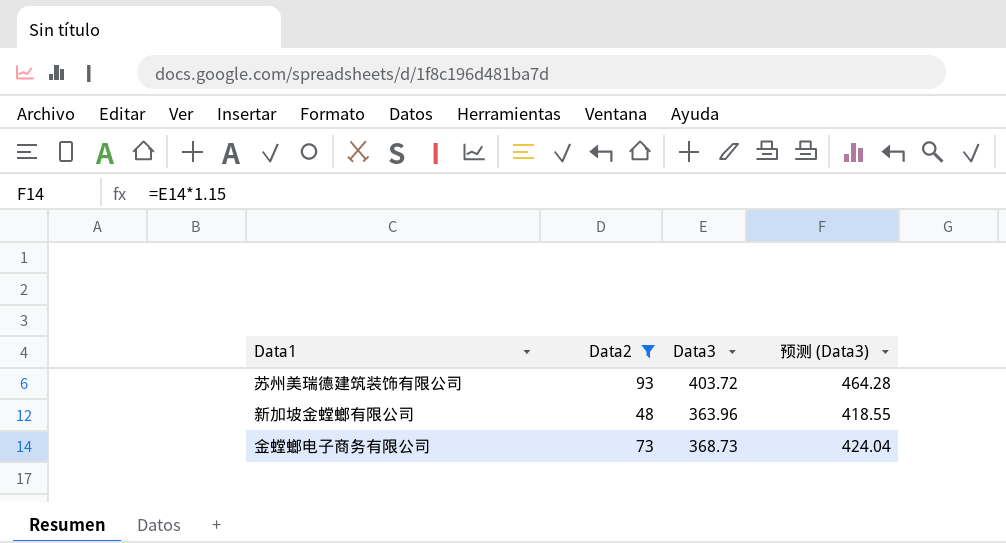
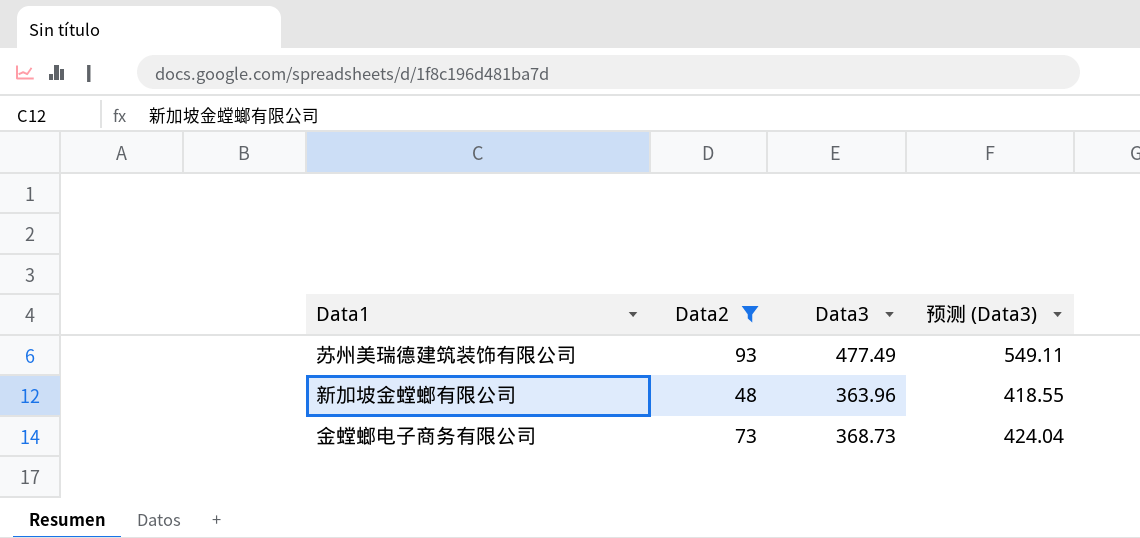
苏州美瑞德建筑装饰有限公司 | Data3: 403.72 -> 477.49
苏州美瑞德建筑装饰有限公司 | 预测 (Data3): 464.28 -> 549.11

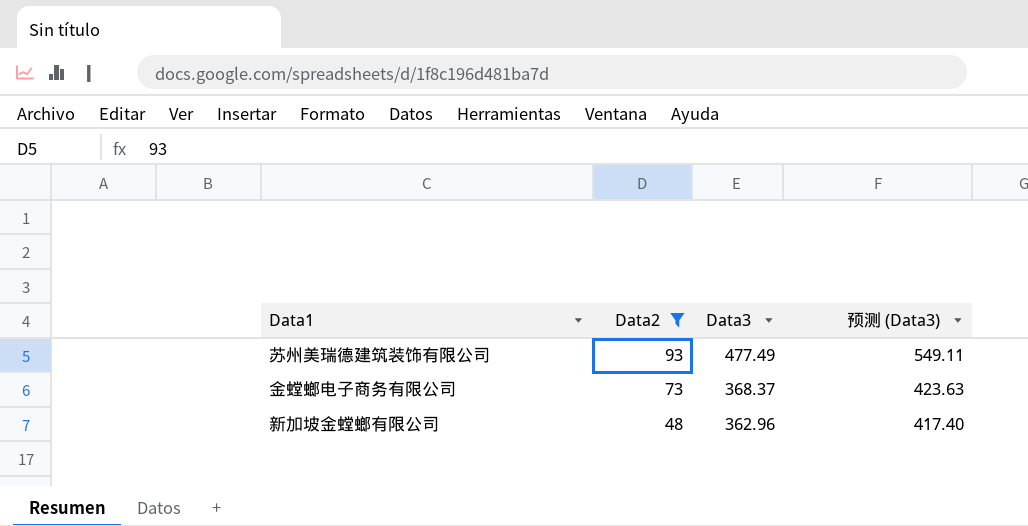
row order: none -> Data2 descending
金螳螂电子商务有限公司 | Data3: 368.73 -> 368.37
金螳螂电子商务有限公司 | 预测 (Data3): 424.04 -> 423.63
新加坡金螳螂有限公司 | Data3: 363.96 -> 362.96
新加坡金螳螂有限公司 | 预测 (Data3): 418.55 -> 417.40

